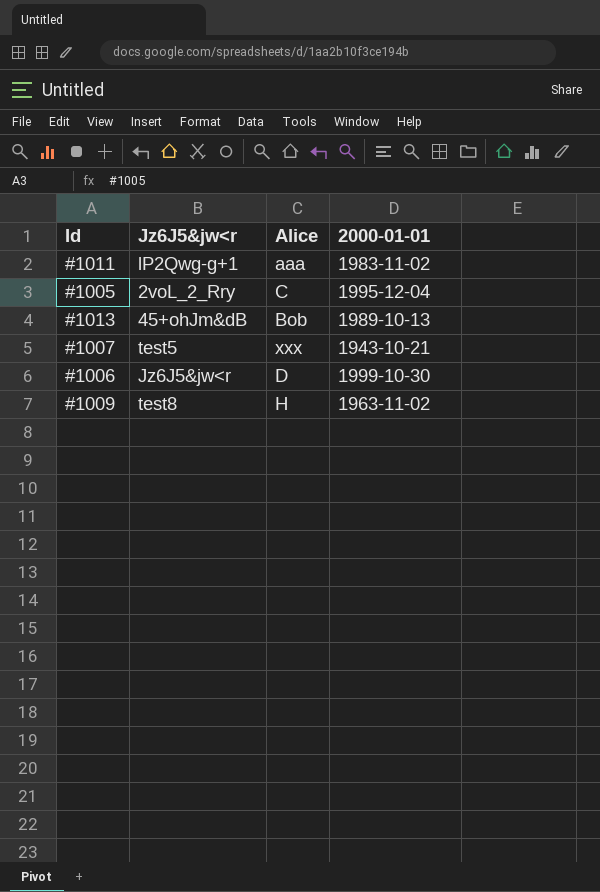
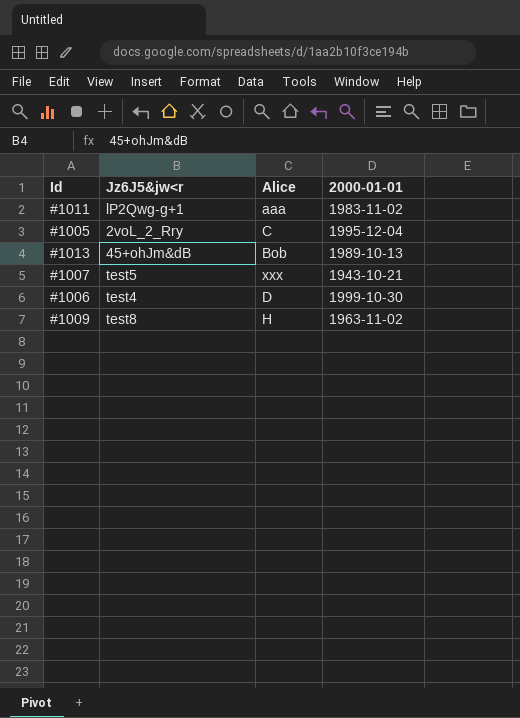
#1006 | Jz6J5&jw<r: Jz6J5&jw<r -> test4

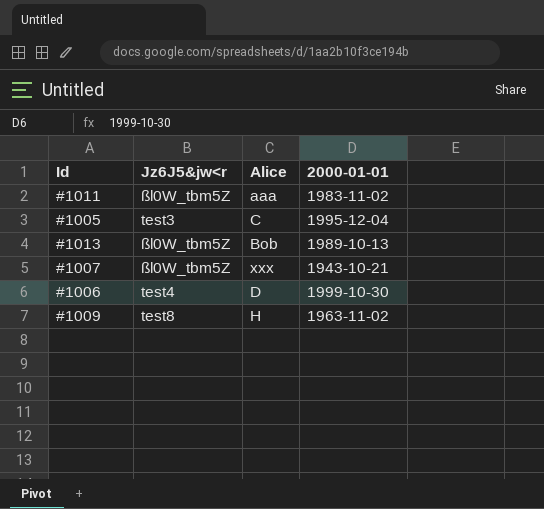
#1011 | Jz6J5&jw<r: lP2Qwg-g+1 -> ßl0W_tbm5Z
#1005 | Jz6J5&jw<r: 2voL_2_Rry -> test3
#1013 | Jz6J5&jw<r: 45+ohJm&dB -> ßl0W_tbm5Z
#1007 | Jz6J5&jw<r: test5 -> ßl0W_tbm5Z

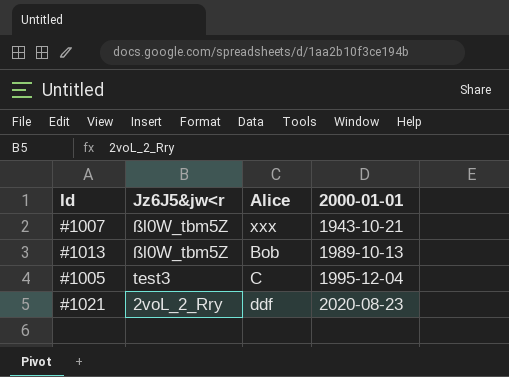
row order: none -> 2000-01-01 ascending
row #1011: ßl0W_tbm5Z | aaa | 1983-11-02 -> none
row #1006: test4 | D | 1999-10-30 -> none
row #1009: test8 | H | 1963-11-02 -> none
row #1021: none -> 2voL_2_Rry | ddf | 2020-08-23

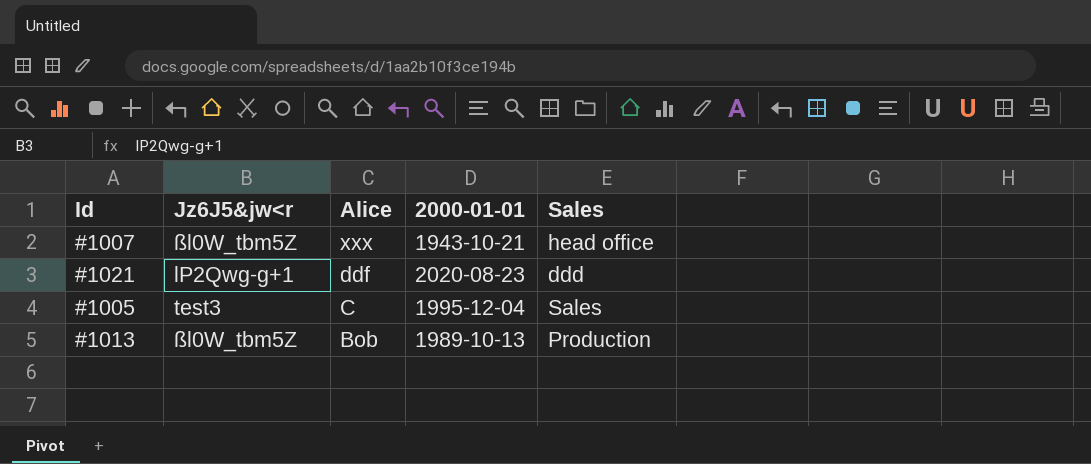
row order: 2000-01-01 ascending -> Alice descending
column Sales | position: none -> 5
#1021 | Jz6J5&jw<r: 2voL_2_Rry -> lP2Qwg-g+1

